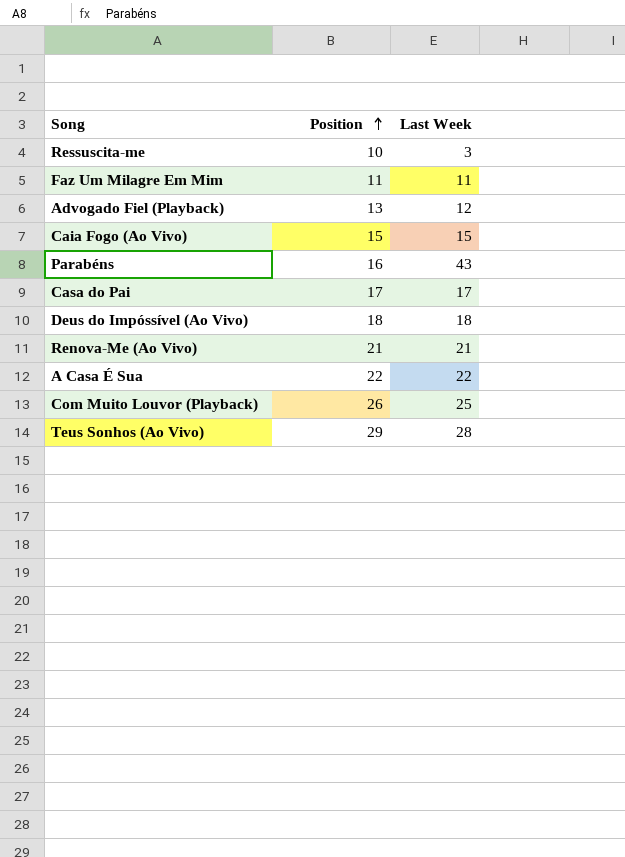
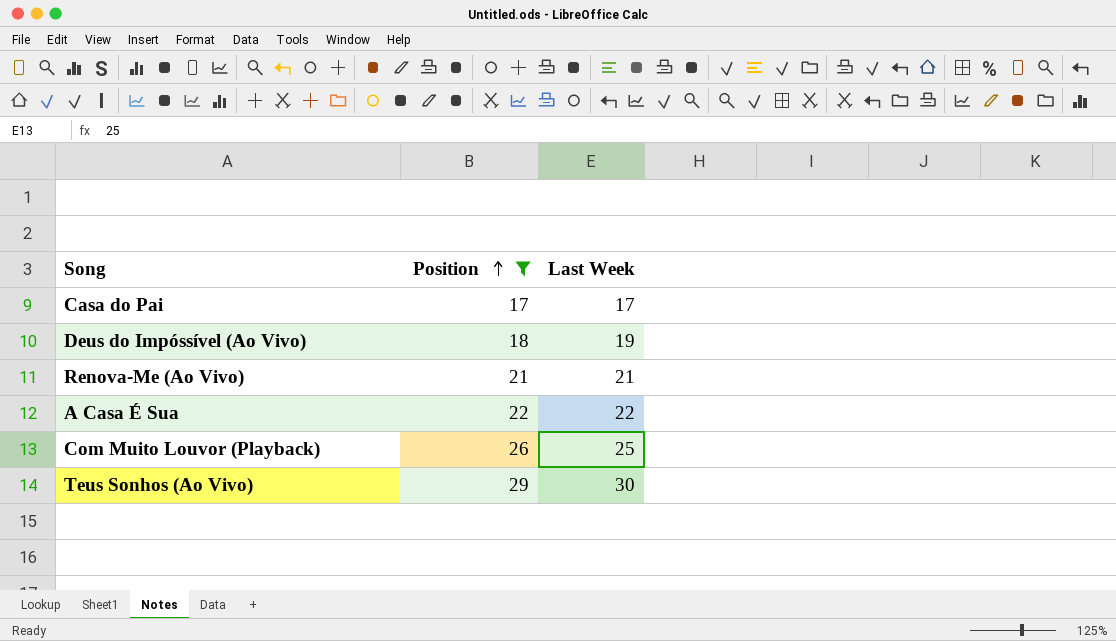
filter: none -> Position >= 17
Deus do Impóssível (Ao Vivo) | Last Week: 18 -> 19
Teus Sonhos (Ao Vivo) | Last Week: 28 -> 30

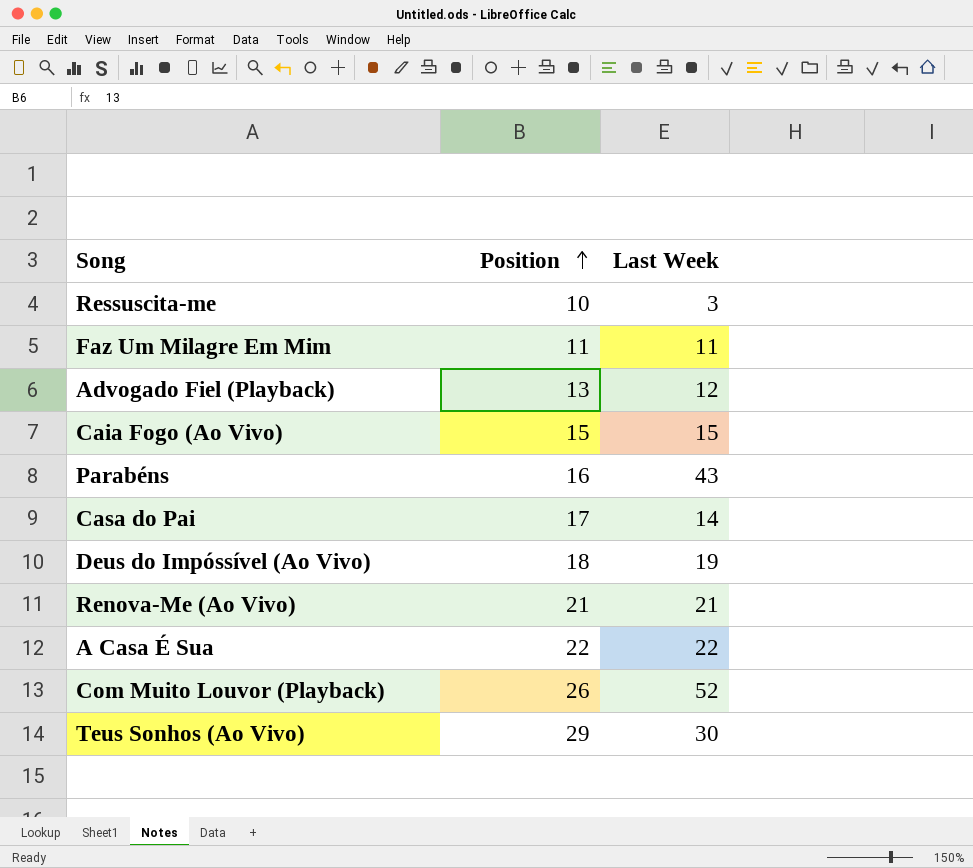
filter: Position >= 17 -> none
Casa do Pai | Last Week: 17 -> 14
Com Muito Louvor (Playback) | Last Week: 25 -> 52

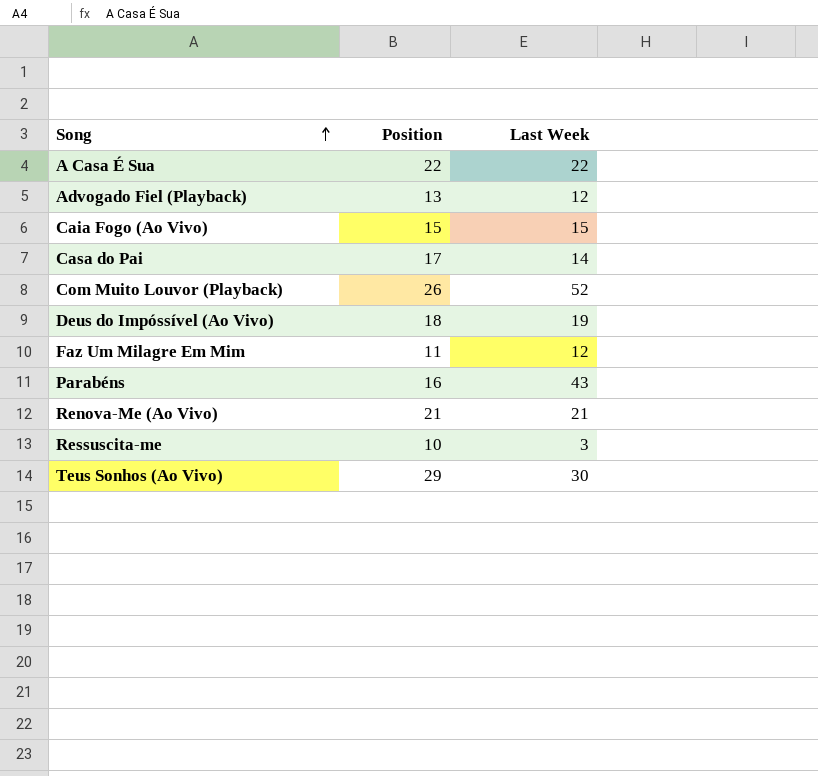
row order: Position ascending -> Song ascending
Faz Um Milagre Em Mim | Last Week: 11 -> 12

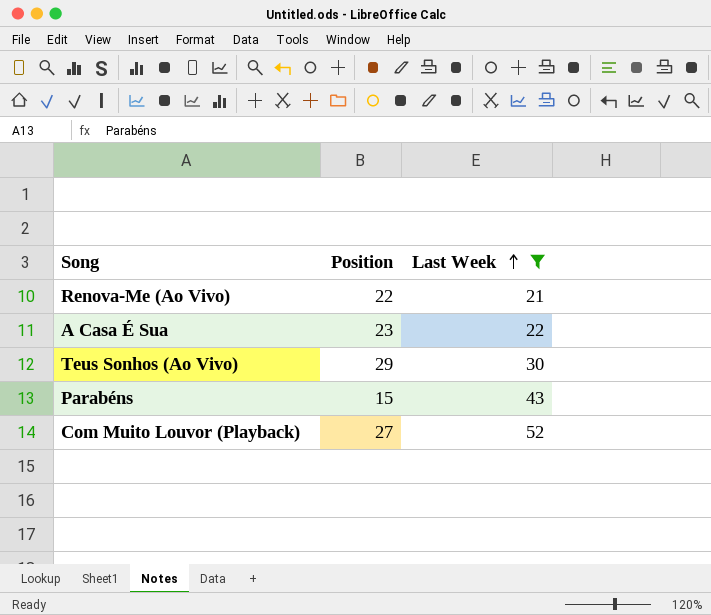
filter: none -> Last Week >= 21
row order: Song ascending -> Last Week ascending
Renova-Me (Ao Vivo) | Position: 21 -> 22
A Casa É Sua | Position: 22 -> 23
Parabéns | Position: 16 -> 15
Com Muito Louvor (Playback) | Position: 26 -> 27

